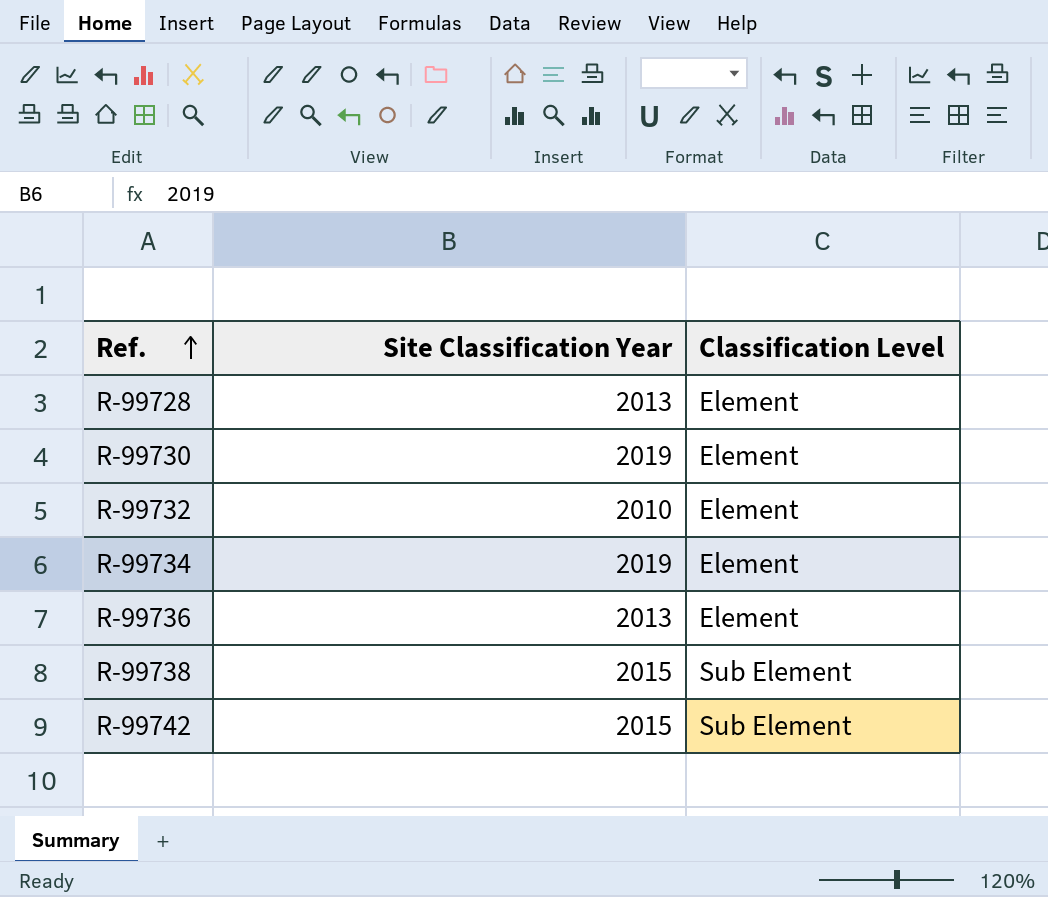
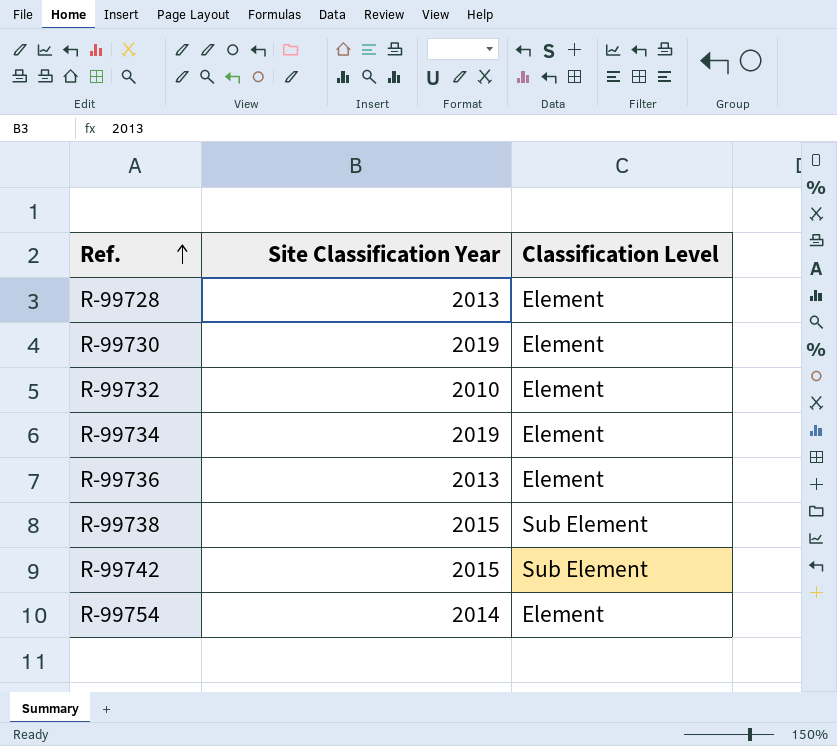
row R-99754: none -> 2014 | Element

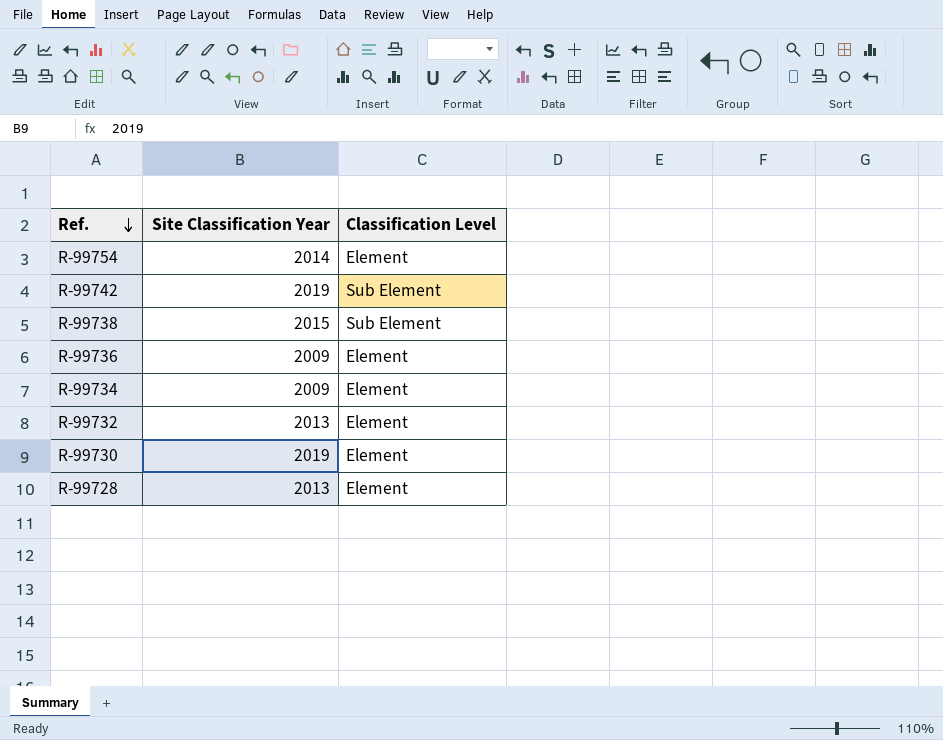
row order: Ref. ascending -> Ref. descending
R-99742 | Site Classification Year: 2015 -> 2019
R-99736 | Site Classification Year: 2013 -> 2009
R-99734 | Site Classification Year: 2019 -> 2009
R-99732 | Site Classification Year: 2010 -> 2013

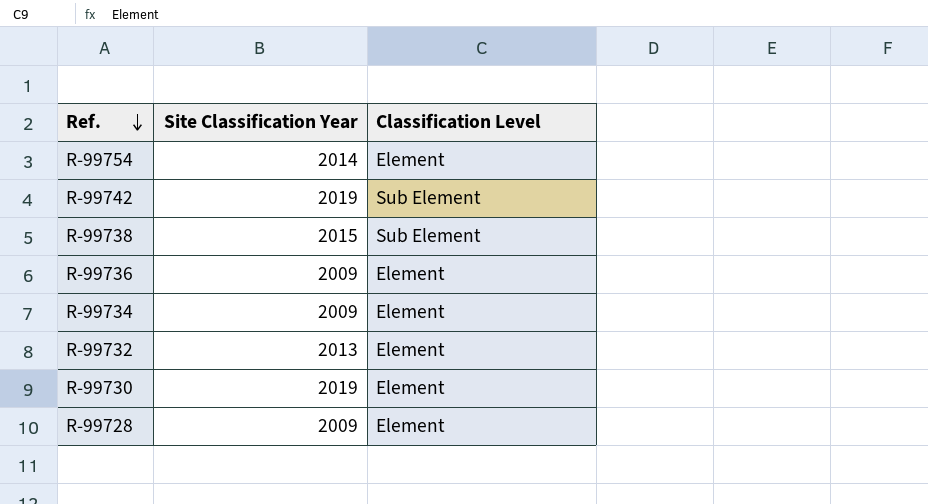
R-99728 | Site Classification Year: 2013 -> 2009

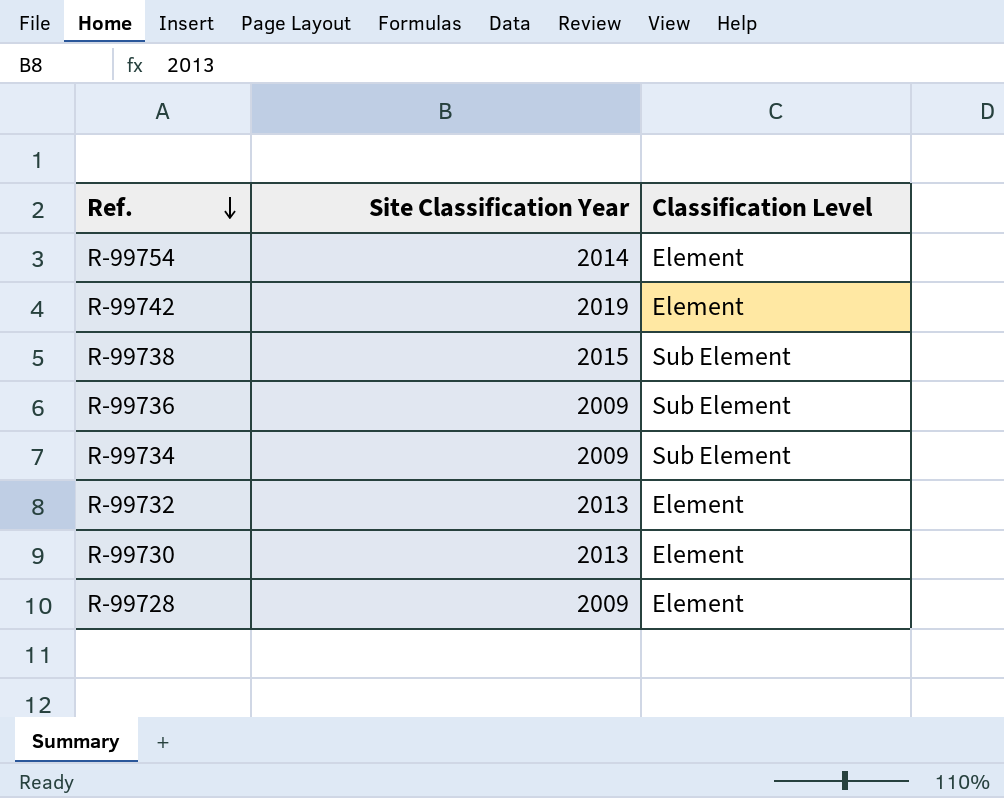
R-99742 | Classification Level: Sub Element -> Element
R-99736 | Classification Level: Element -> Sub Element
R-99734 | Classification Level: Element -> Sub Element
R-99730 | Site Classification Year: 2019 -> 2013

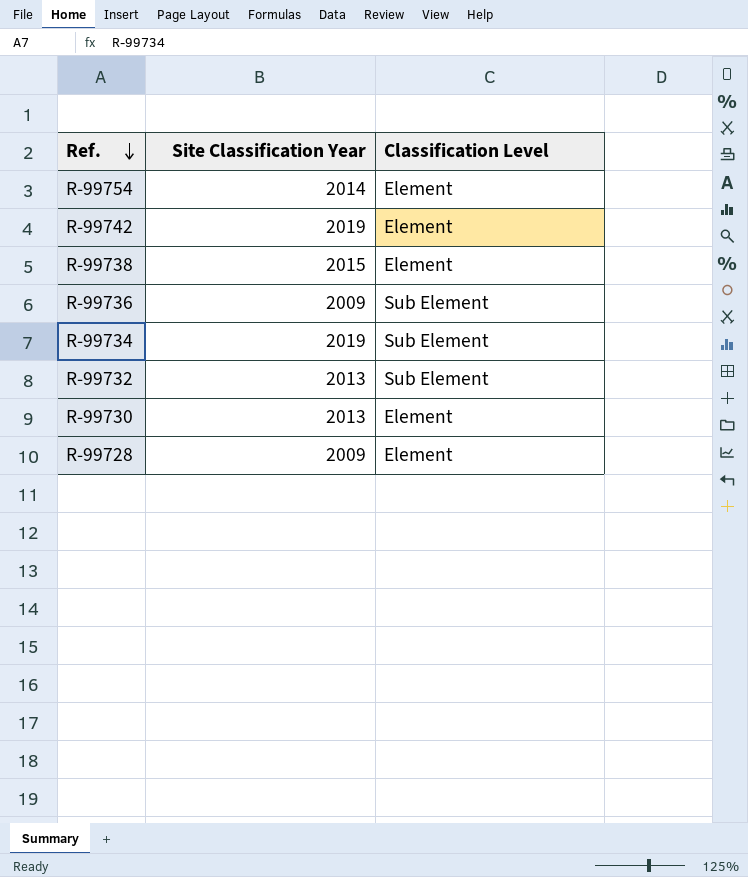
R-99738 | Classification Level: Sub Element -> Element
R-99734 | Site Classification Year: 2009 -> 2019
R-99732 | Classification Level: Element -> Sub Element

